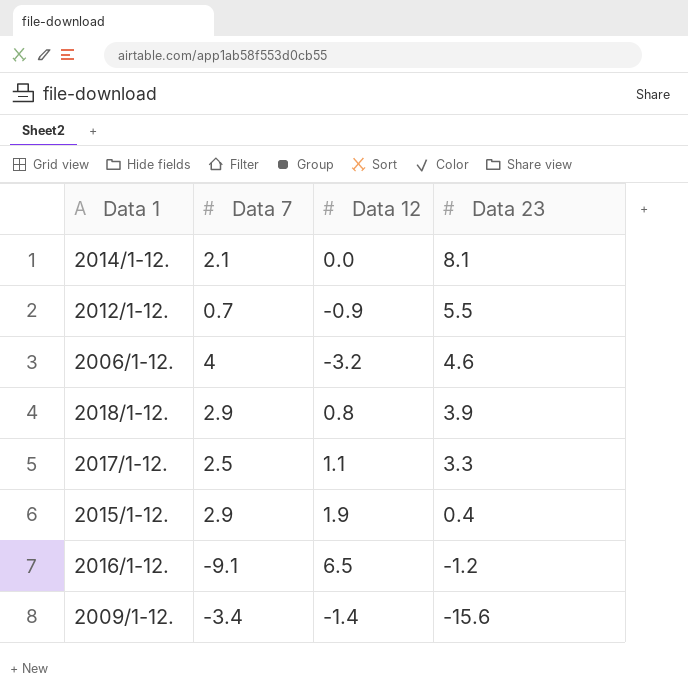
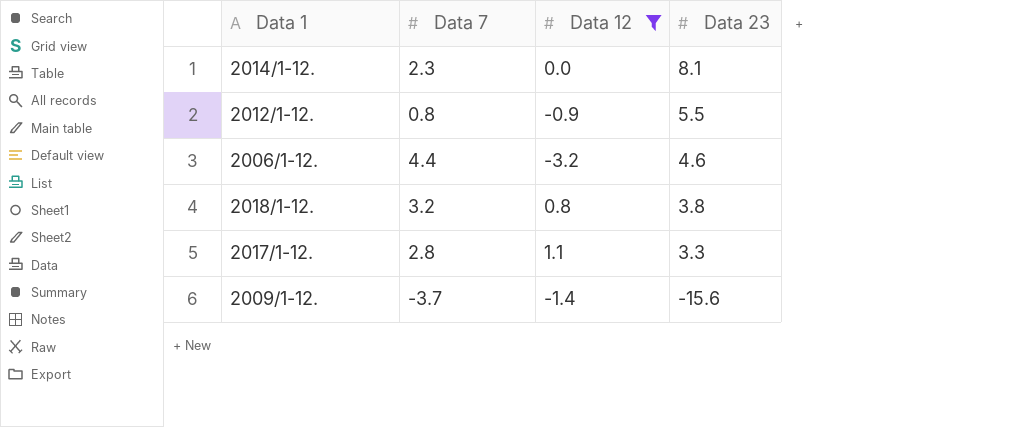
filter: none -> Data 12 <= 1.1
2014/1-12. | Data 7: 2.1 -> 2.3
2012/1-12. | Data 7: 0.7 -> 0.8
2006/1-12. | Data 7: 4 -> 4.4
2018/1-12. | Data 7: 2.9 -> 3.2
2018/1-12. | Data 23: 3.9 -> 3.8
2017/1-12. | Data 7: 2.5 -> 2.8
2009/1-12. | Data 7: -3.4 -> -3.7

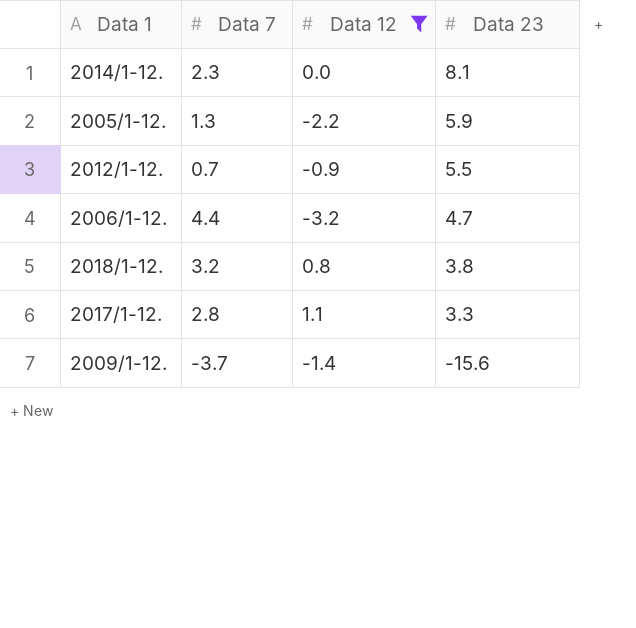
row 2005/1-12.: none -> 1.3 | -2.2 | 5.9
2012/1-12. | Data 7: 0.8 -> 0.7
2006/1-12. | Data 23: 4.6 -> 4.7

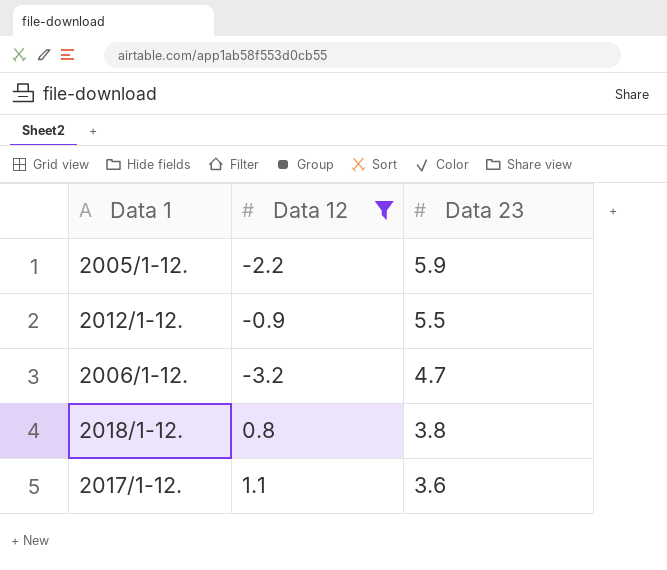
column Data 7 | position: 2 -> none
row 2014/1-12.: 2.3 | 0.0 | 8.1 -> none
row 2009/1-12.: -3.7 | -1.4 | -15.6 -> none
2017/1-12. | Data 23: 3.3 -> 3.6

